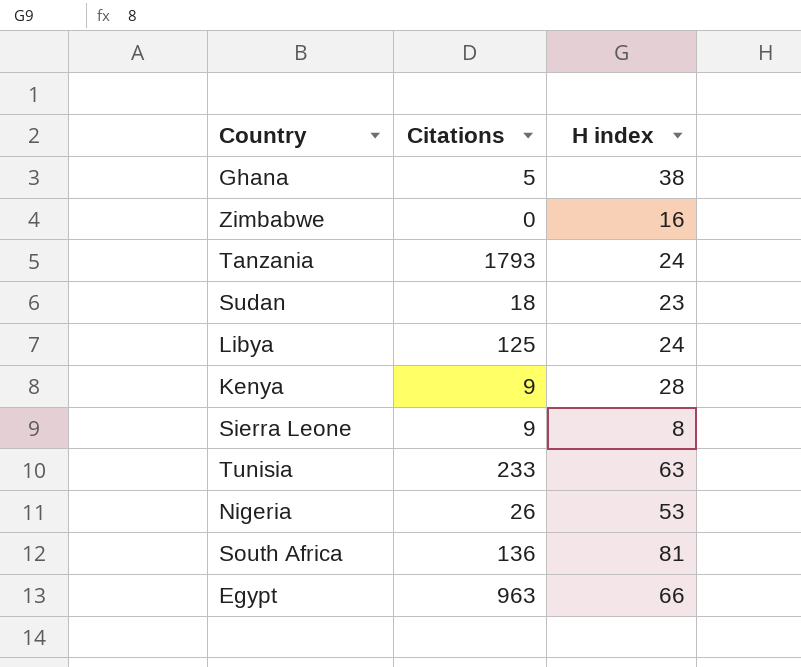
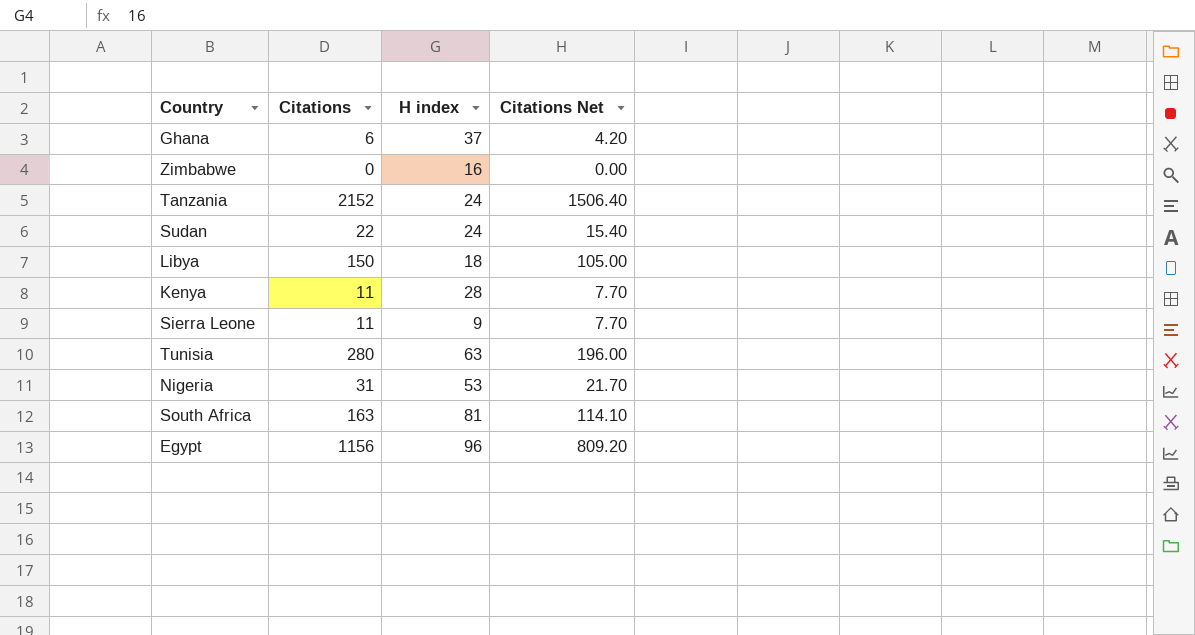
column Citations Net | formula: none -> [Citations] * 0.7
Ghana | Citations: 5 -> 6
Ghana | H index: 38 -> 37
Tanzania | Citations: 1793 -> 2152
Sudan | Citations: 18 -> 22
Sudan | H index: 23 -> 24
Libya | Citations: 125 -> 150
Libya | H index: 24 -> 18
Kenya | Citations: 9 -> 11
Sierra Leone | Citations: 9 -> 11
Sierra Leone | H index: 8 -> 9
Tunisia | Citations: 233 -> 280
Nigeria | Citations: 26 -> 31
South Africa | Citations: 136 -> 163
Egypt | Citations: 963 -> 1156
Egypt | H index: 66 -> 96

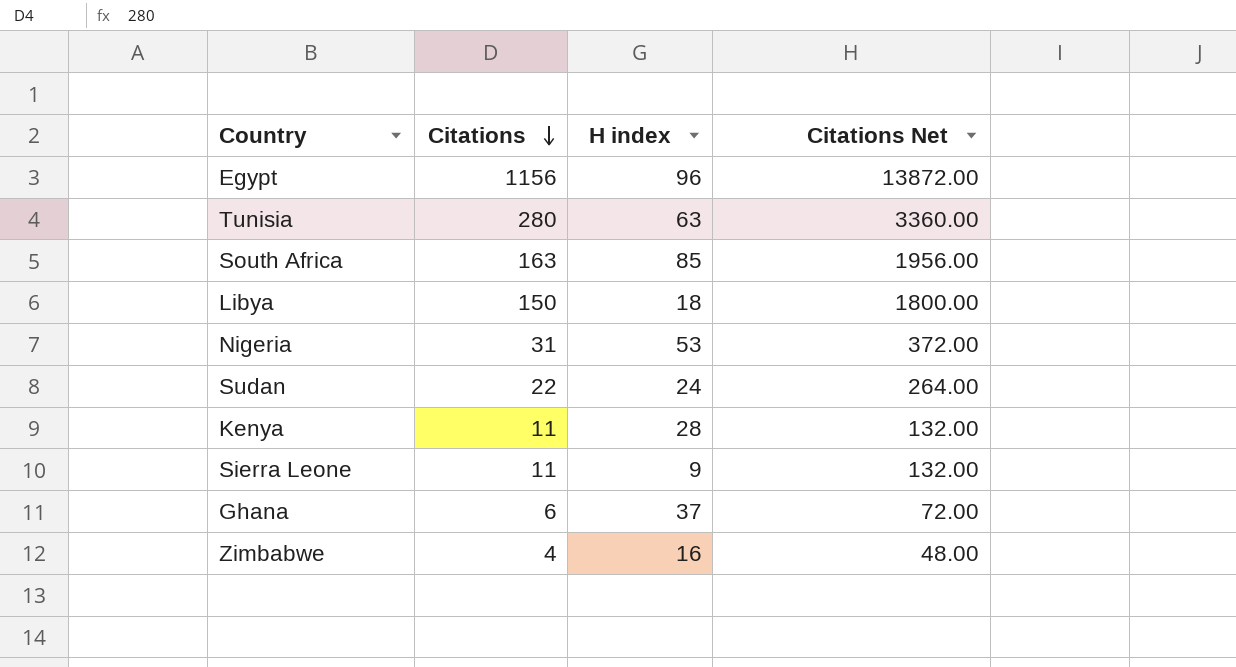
row order: none -> Citations descending
column Citations Net | formula: [Citations] * 0.7 -> [Citations] * 12
row Tanzania: 2152 | 24 | 1506.40 -> none
South Africa | H index: 81 -> 85
Zimbabwe | Citations: 0 -> 4

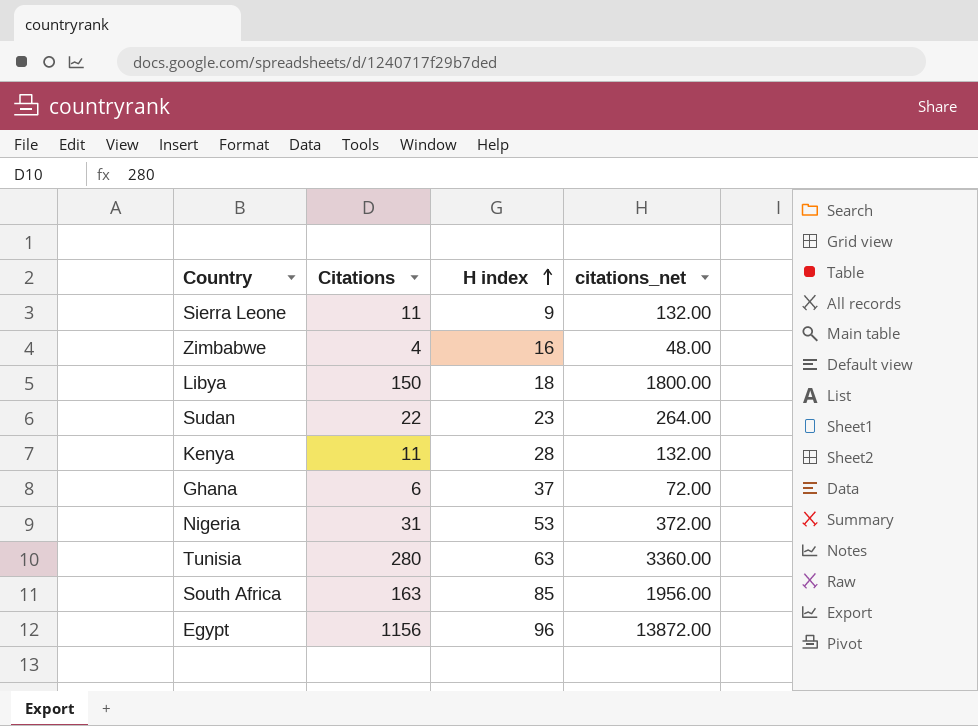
row order: Citations descending -> H index ascending
column name: Citations Net -> citations_net
Sudan | H index: 24 -> 23

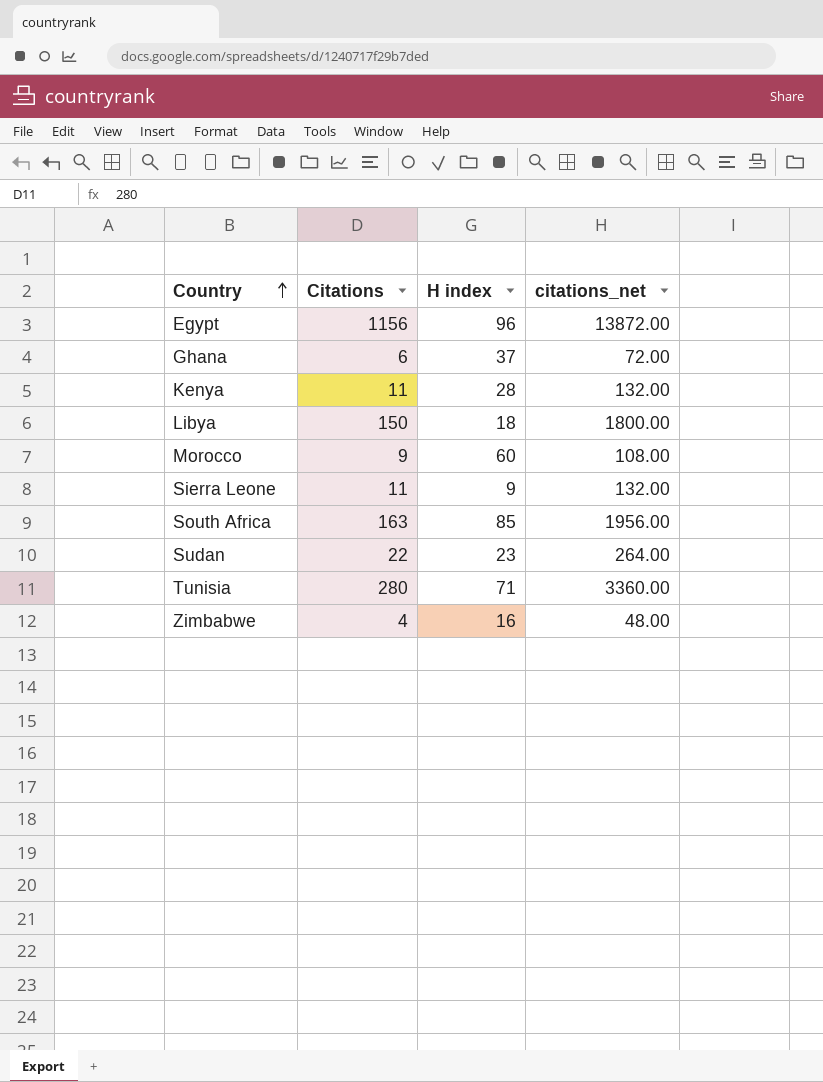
row order: H index ascending -> Country ascending
row Nigeria: 31 | 53 | 372.00 -> none
row Morocco: none -> 9 | 60 | 108.00
Tunisia | H index: 63 -> 71

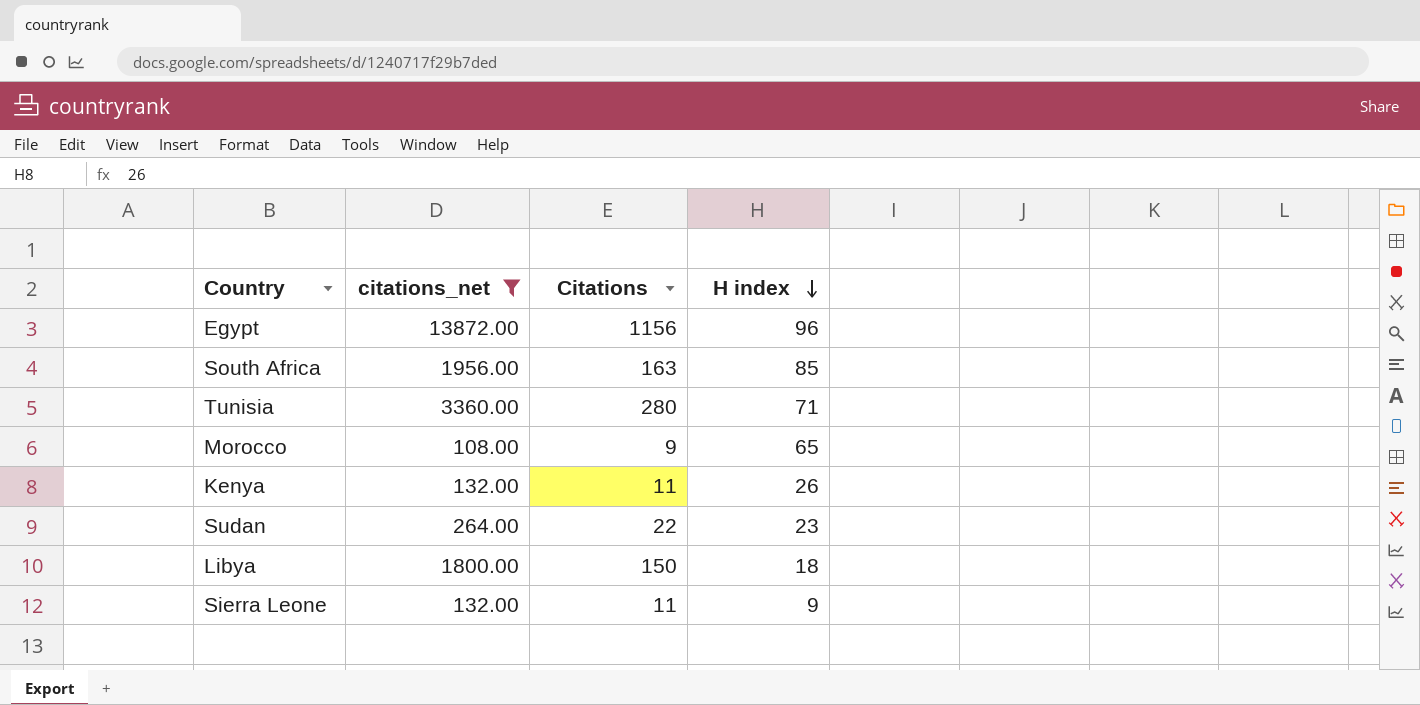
filter: none -> citations_net >= 108.00
row order: Country ascending -> H index descending
column citations_net | position: 4 -> 2
Morocco | H index: 60 -> 65
Kenya | H index: 28 -> 26

